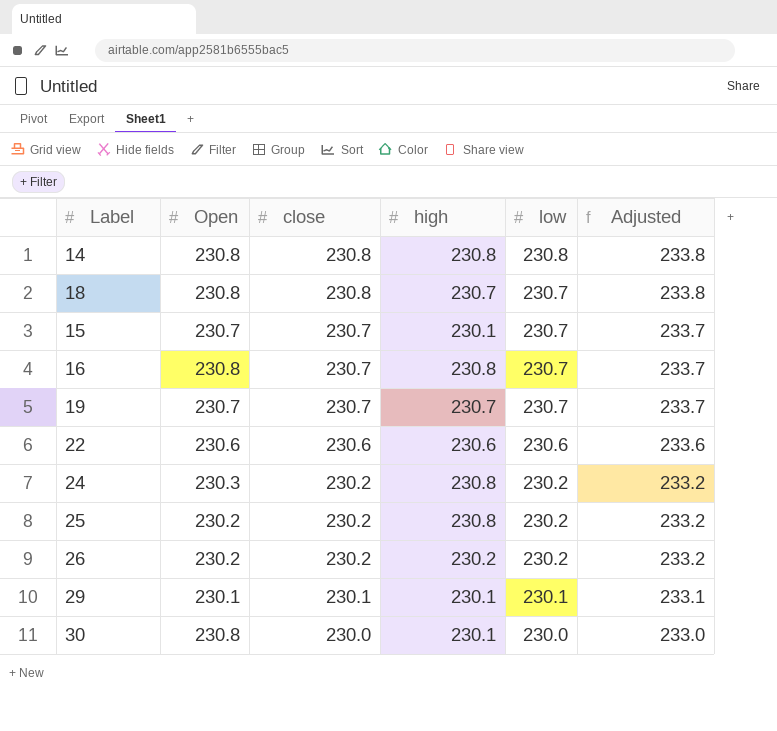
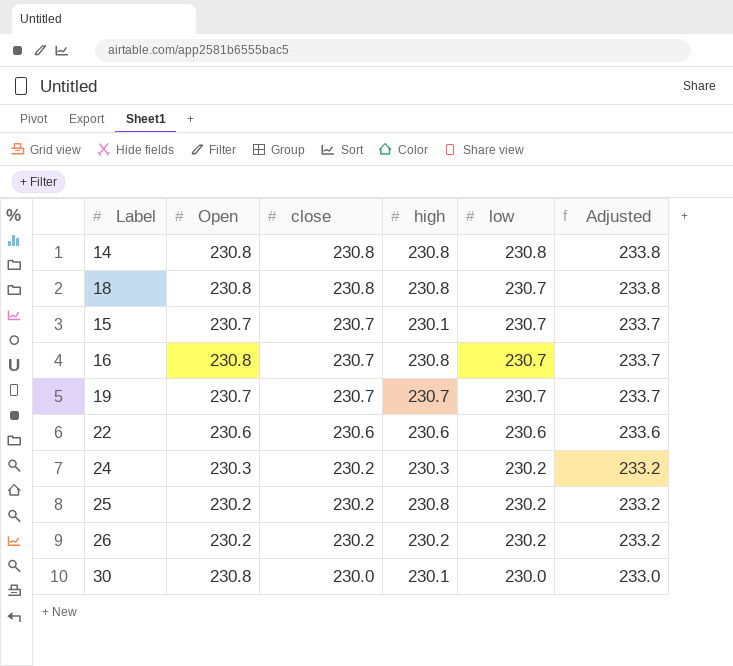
row 29: 230.1 | 230.1 | 230.1 | 230.1 | 233.1 -> none
18 | high: 230.7 -> 230.8
24 | high: 230.8 -> 230.3

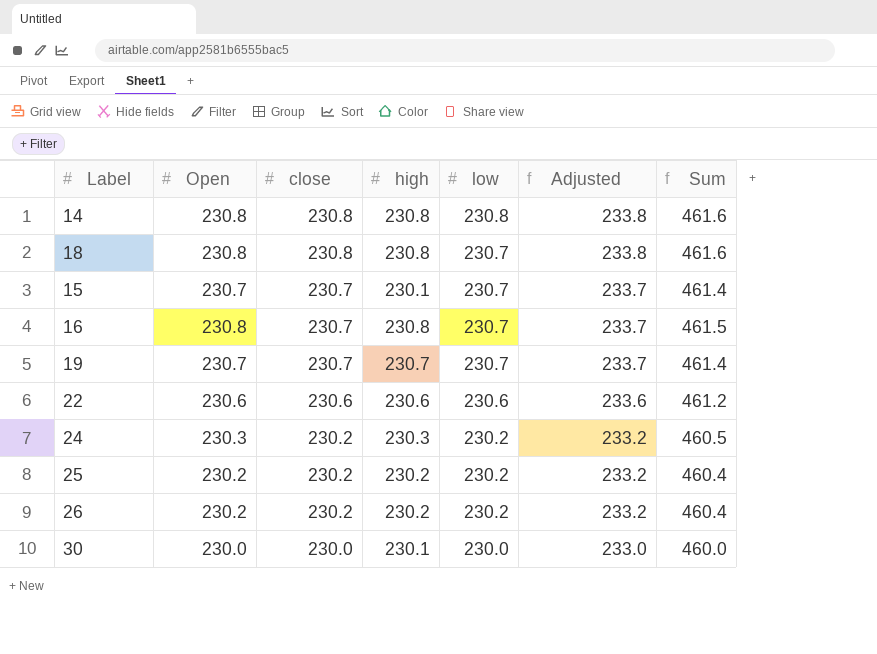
column Sum | formula: none -> [Open] + [close]
25 | high: 230.8 -> 230.2
30 | Open: 230.8 -> 230.0

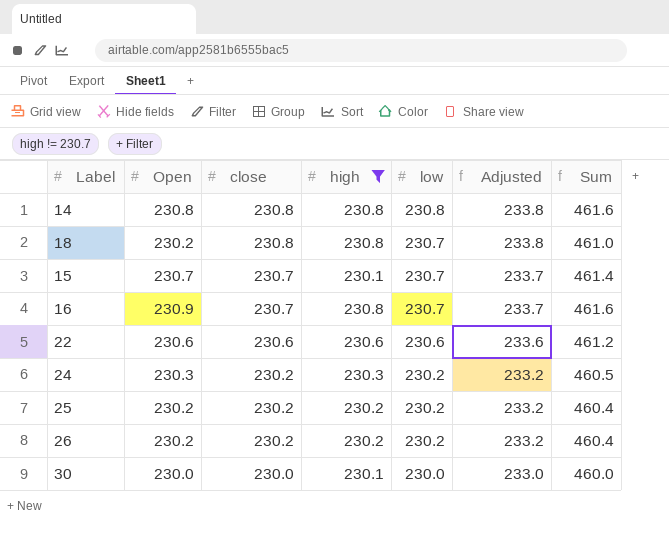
filter: none -> high != 230.7
18 | Open: 230.8 -> 230.2
18 | Sum: 461.6 -> 461.0
16 | Open: 230.8 -> 230.9
16 | Sum: 461.5 -> 461.6

